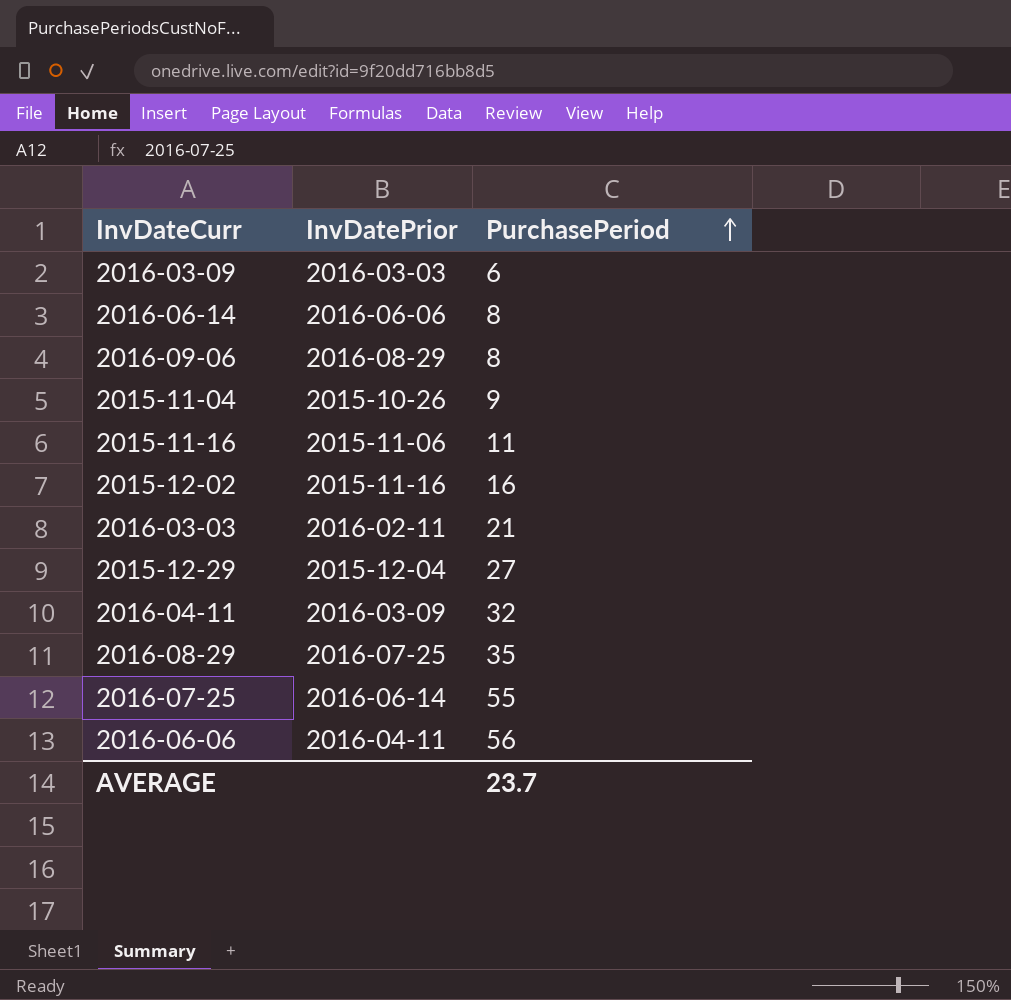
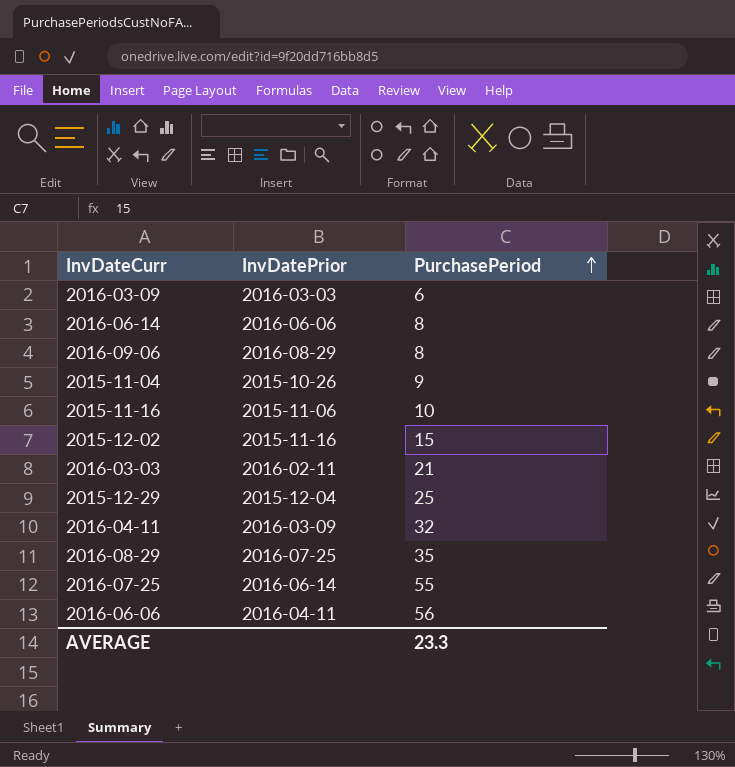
2015-11-16 | PurchasePeriod: 11 -> 10
2015-12-02 | PurchasePeriod: 16 -> 15
2015-12-29 | PurchasePeriod: 27 -> 25
AVERAGE | PurchasePeriod: 23.7 -> 23.3

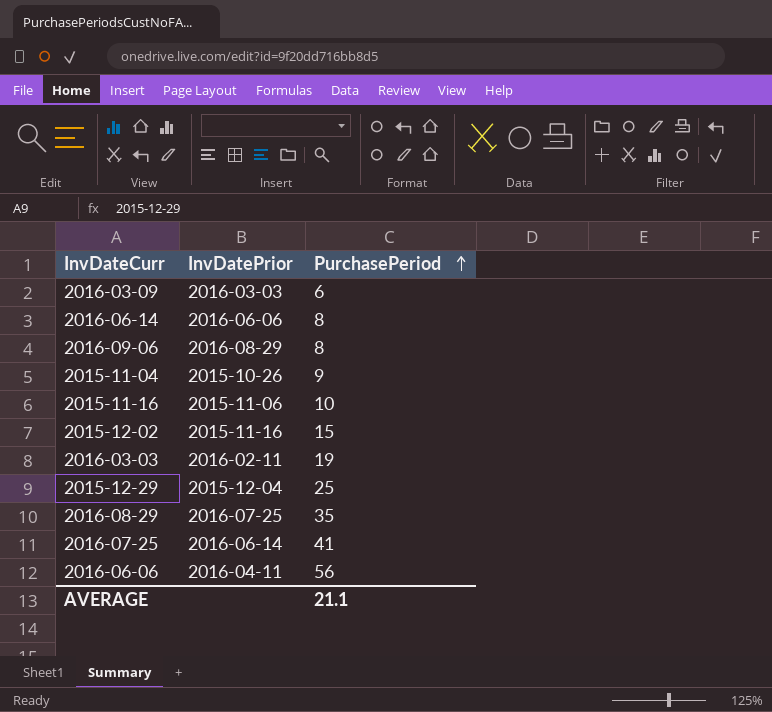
row 2016-04-11: 2016-03-09 | 32 -> none
2016-03-03 | PurchasePeriod: 21 -> 19
2016-07-25 | PurchasePeriod: 55 -> 41
AVERAGE | PurchasePeriod: 23.3 -> 21.1

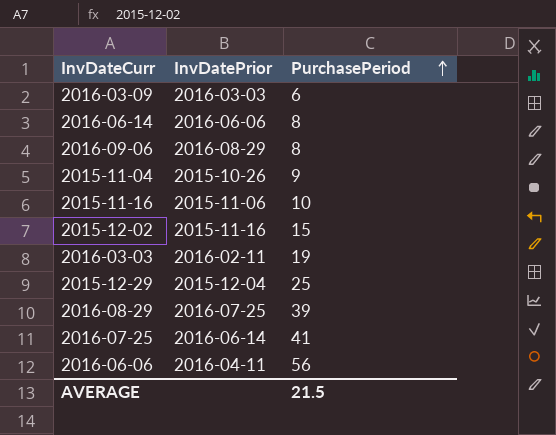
2016-08-29 | PurchasePeriod: 35 -> 39
AVERAGE | PurchasePeriod: 21.1 -> 21.5

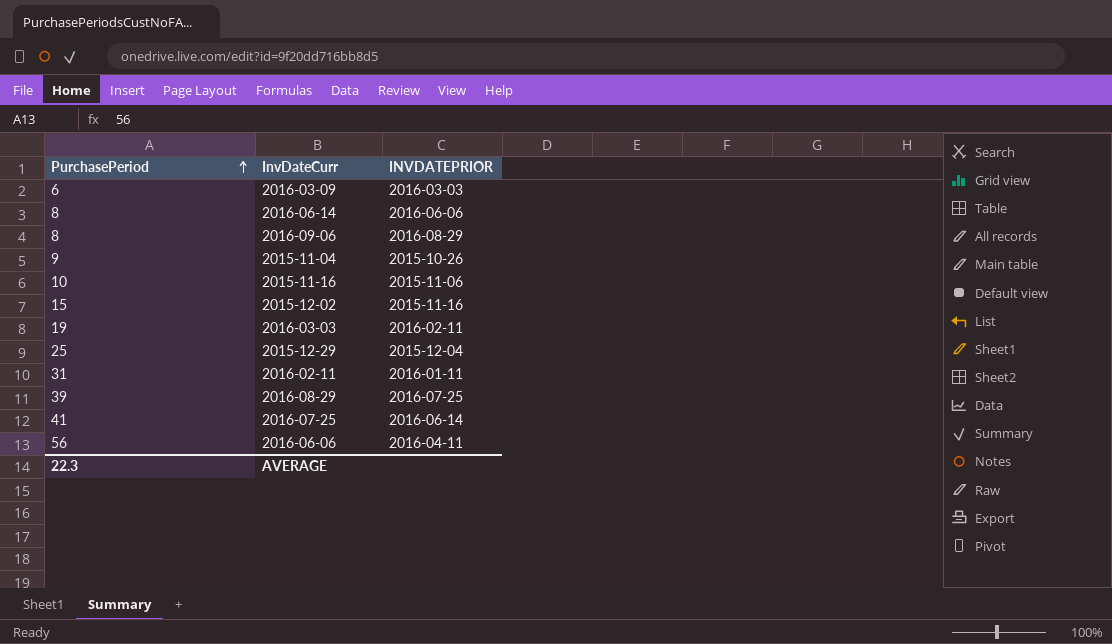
column PurchasePeriod | position: 3 -> 1
column name: InvDatePrior -> INVDATEPRIOR
row 2016-02-11: none -> 31 | 2016-01-11
AVERAGE | PurchasePeriod: 21.5 -> 22.3

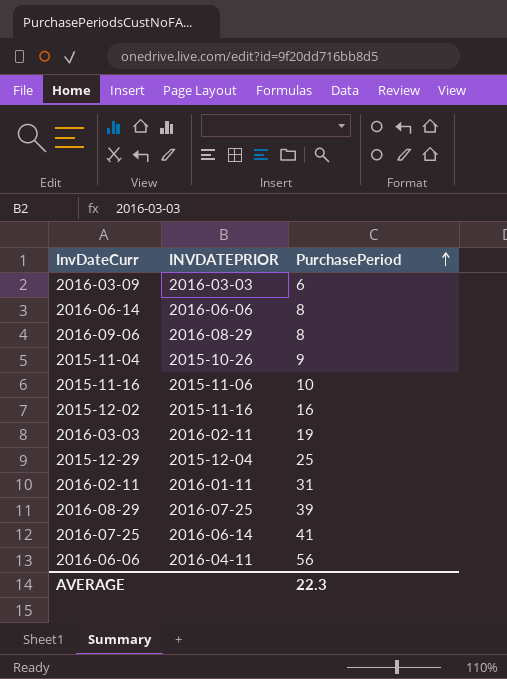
column PurchasePeriod | position: 1 -> 3
2015-12-02 | PurchasePeriod: 15 -> 16

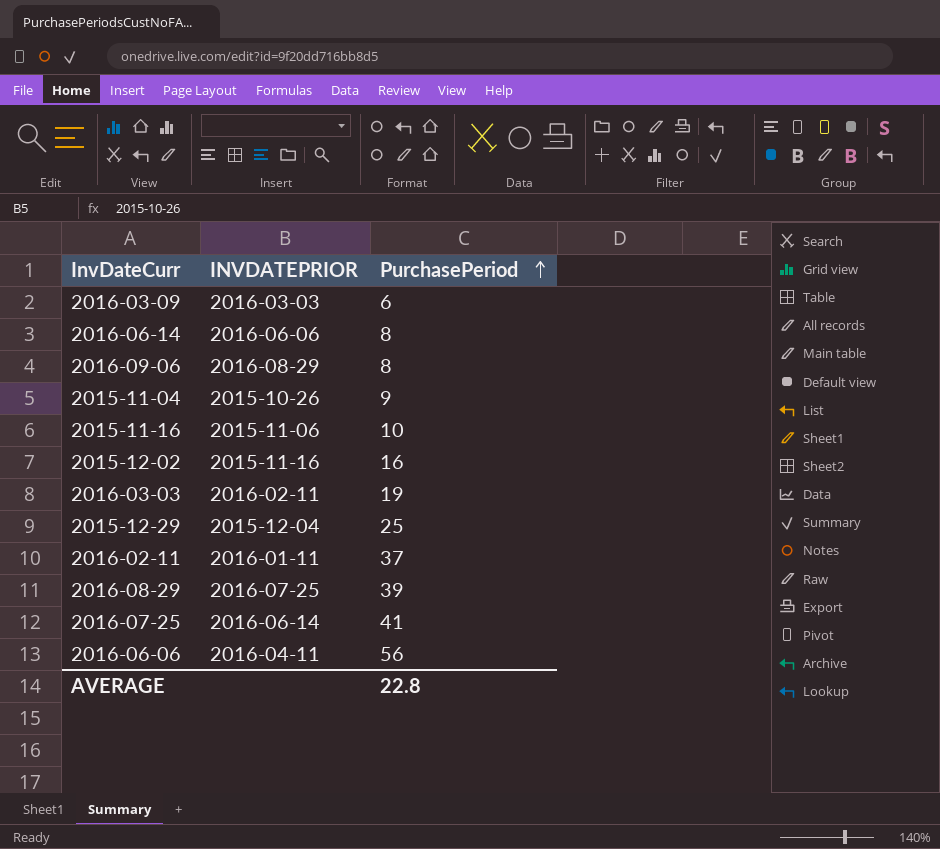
2016-02-11 | PurchasePeriod: 31 -> 37
AVERAGE | PurchasePeriod: 22.3 -> 22.8

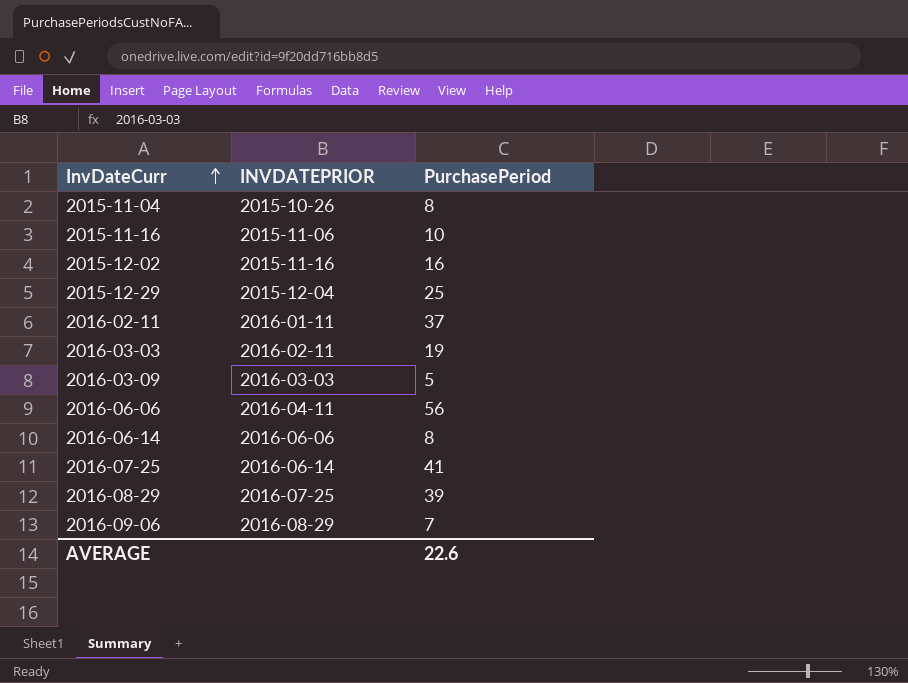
row order: PurchasePeriod ascending -> InvDateCurr ascending
2015-11-04 | PurchasePeriod: 9 -> 8
2016-03-09 | PurchasePeriod: 6 -> 5
2016-09-06 | PurchasePeriod: 8 -> 7
AVERAGE | PurchasePeriod: 22.8 -> 22.6

